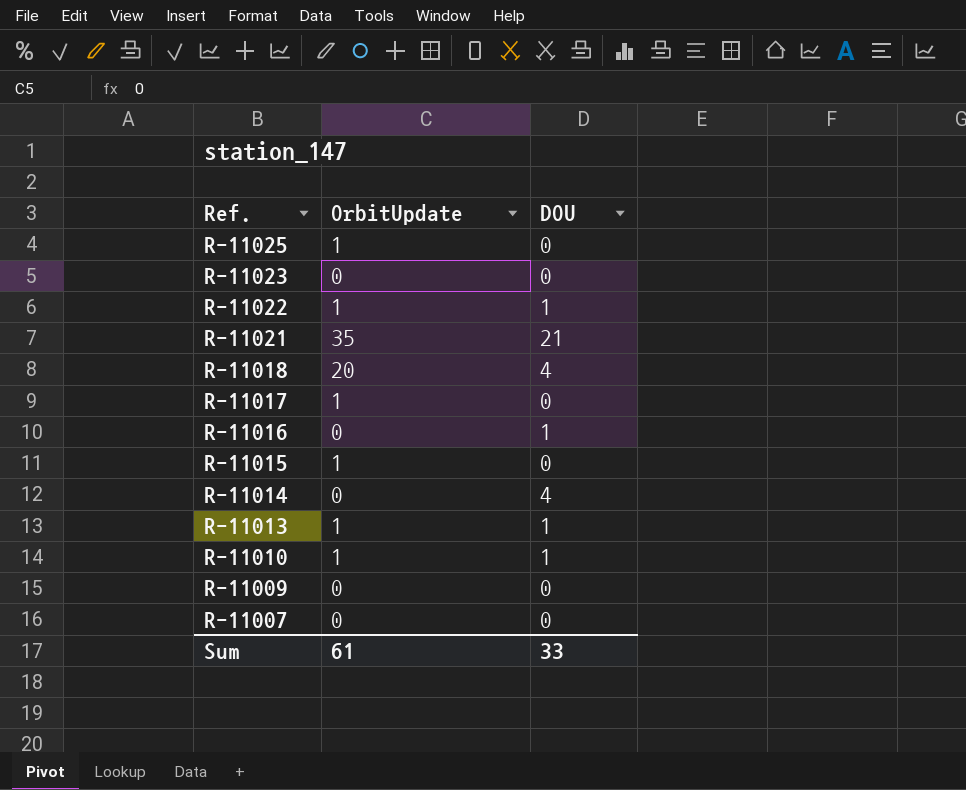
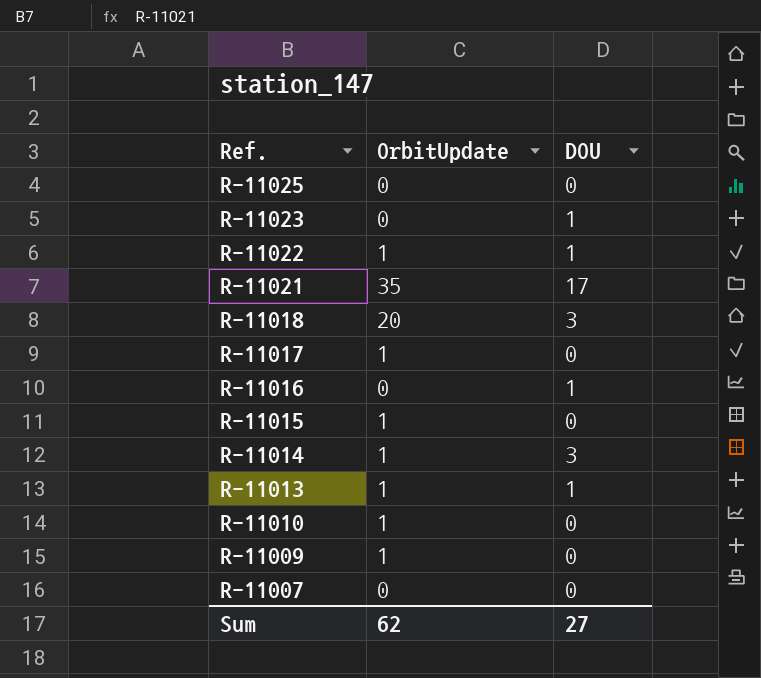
R-11025 | OrbitUpdate: 1 -> 0
R-11023 | DOU: 0 -> 1
R-11021 | DOU: 21 -> 17
R-11018 | DOU: 4 -> 3
R-11014 | OrbitUpdate: 0 -> 1
R-11014 | DOU: 4 -> 3
R-11010 | DOU: 1 -> 0
R-11009 | OrbitUpdate: 0 -> 1
Sum | OrbitUpdate: 61 -> 62
Sum | DOU: 33 -> 27

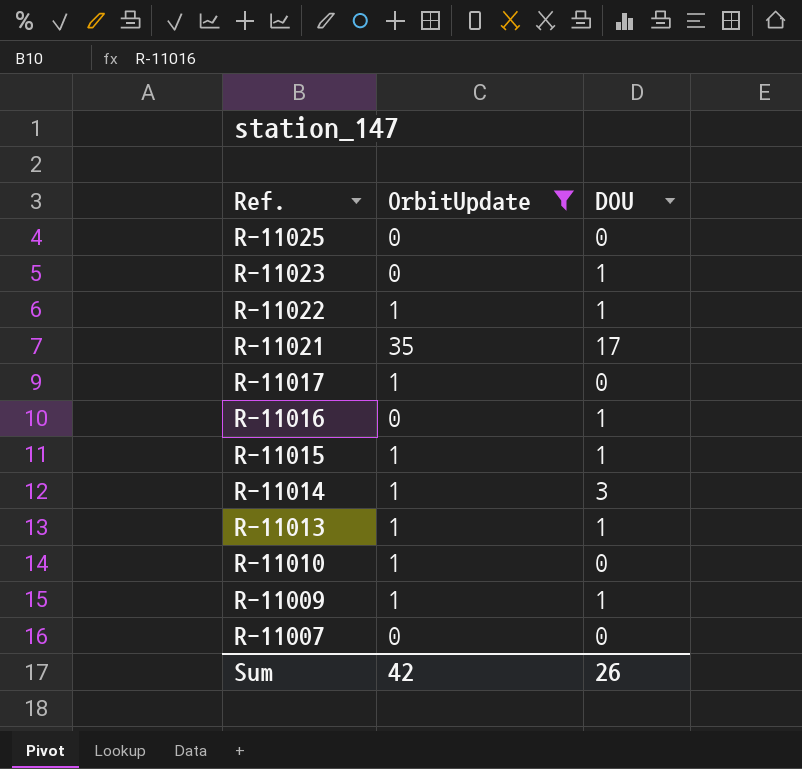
filter: none -> OrbitUpdate != 20
R-11015 | DOU: 0 -> 1
R-11009 | DOU: 0 -> 1
Sum | OrbitUpdate: 62 -> 42
Sum | DOU: 27 -> 26

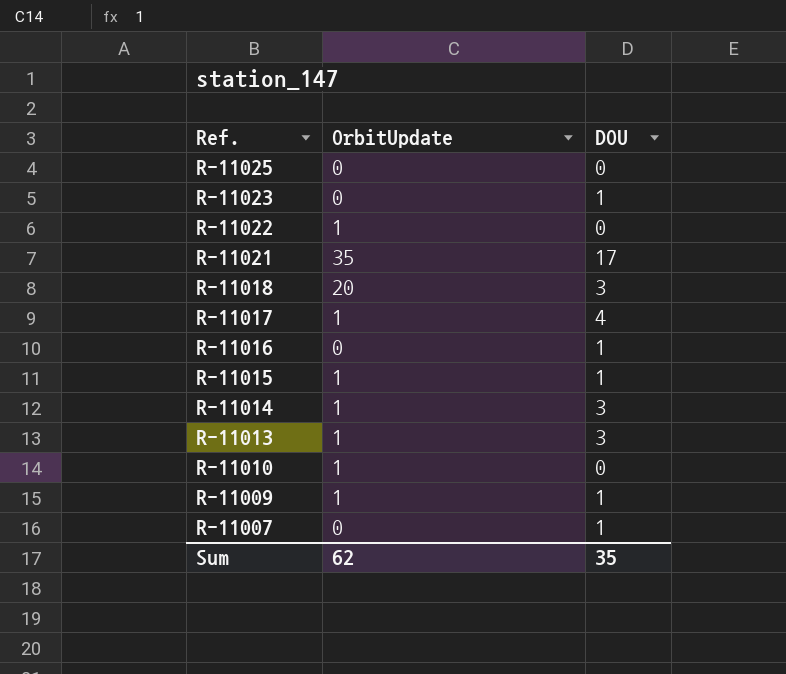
filter: OrbitUpdate != 20 -> none
R-11022 | DOU: 1 -> 0
R-11017 | DOU: 0 -> 4
R-11013 | DOU: 1 -> 3
R-11007 | DOU: 0 -> 1
Sum | OrbitUpdate: 42 -> 62
Sum | DOU: 26 -> 35

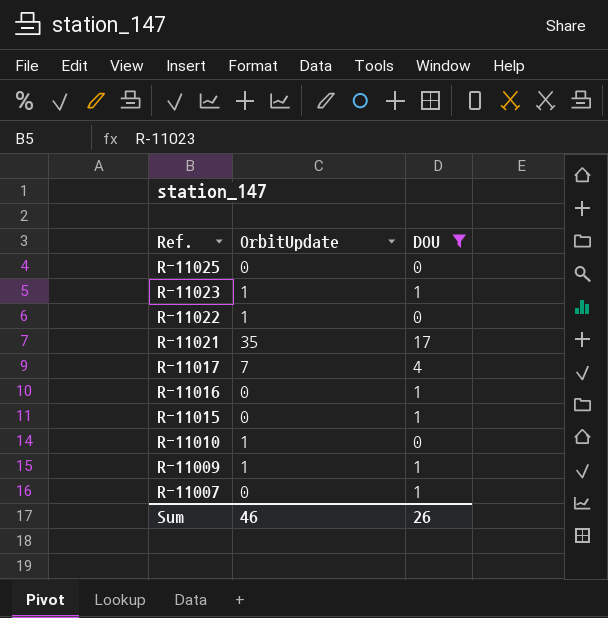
filter: none -> DOU != 3
R-11023 | OrbitUpdate: 0 -> 1
R-11017 | OrbitUpdate: 1 -> 7
R-11015 | OrbitUpdate: 1 -> 0
Sum | OrbitUpdate: 62 -> 46
Sum | DOU: 35 -> 26

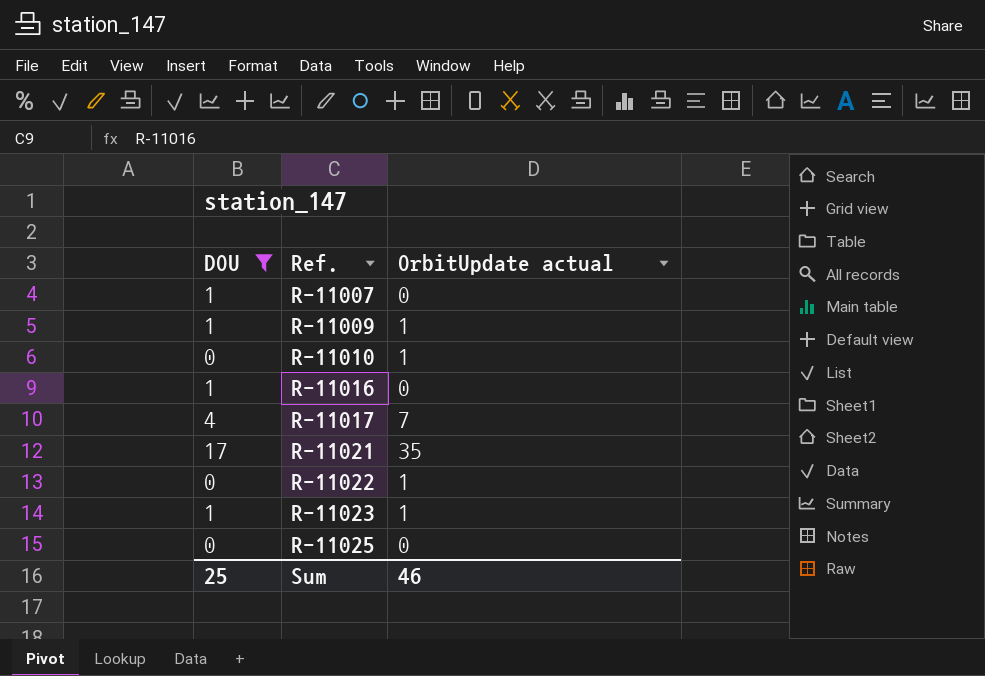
row order: Ref. descending -> Ref. ascending
column DOU | position: 3 -> 1
column name: OrbitUpdate -> OrbitUpdate actual
row R-11015: 0 | 1 -> none
Sum | DOU: 26 -> 25

